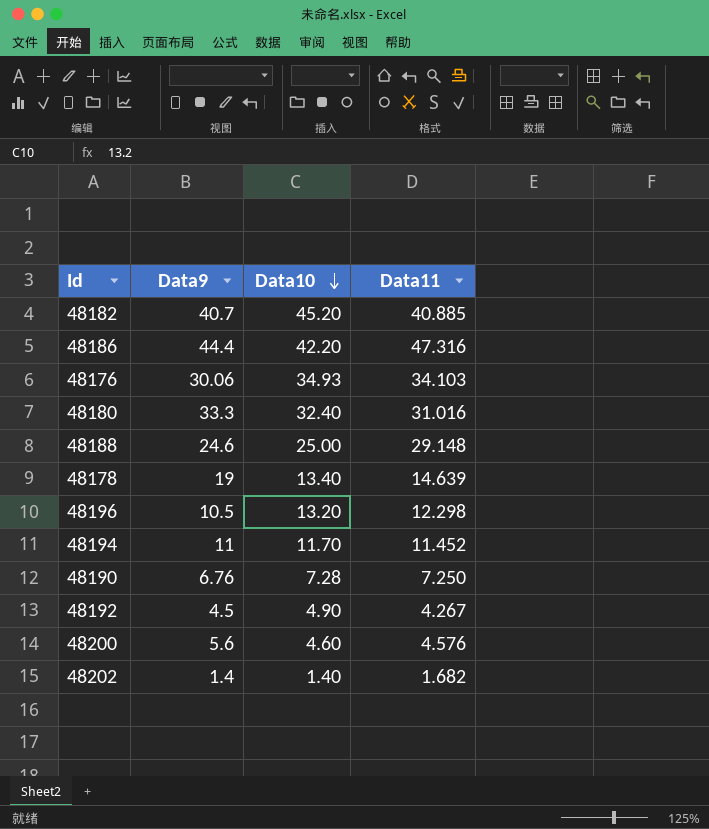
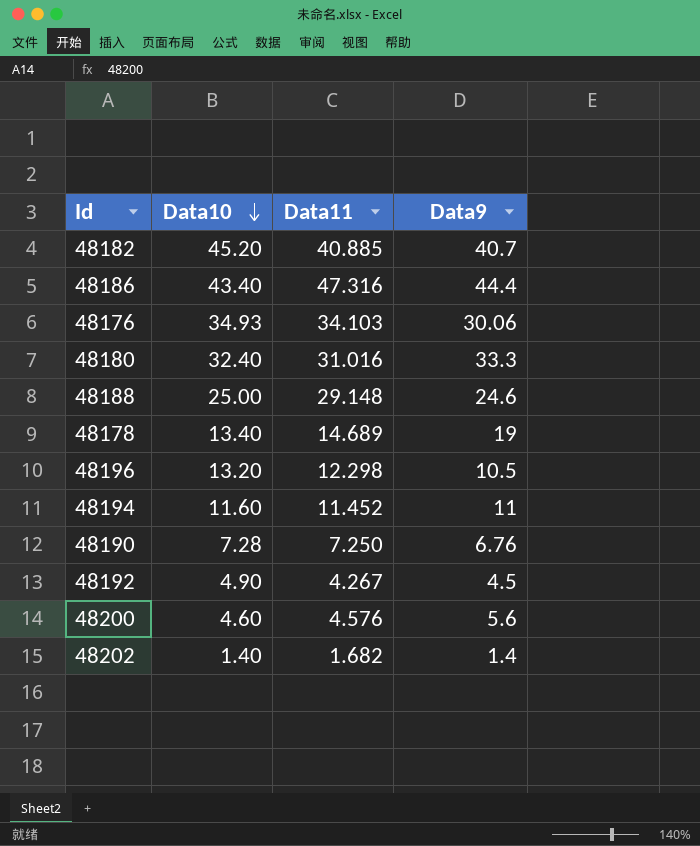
column Data9 | position: 2 -> 4
48186 | Data10: 42.20 -> 43.40
48178 | Data11: 14.639 -> 14.689
48194 | Data10: 11.70 -> 11.60

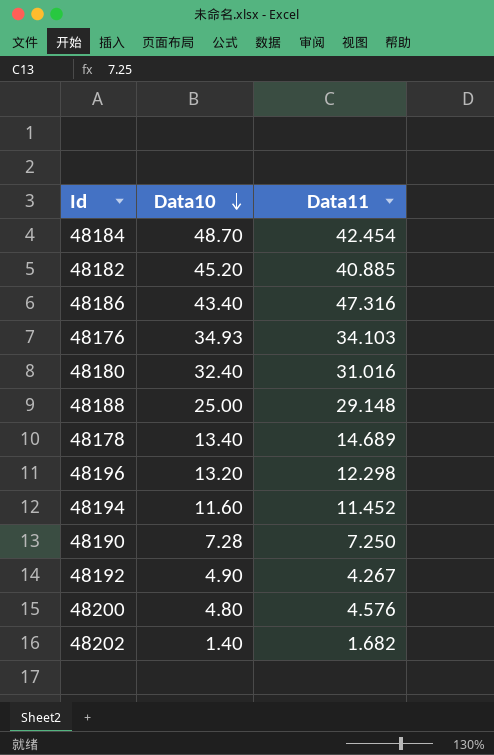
column Data9 | position: 4 -> none
row 48184: none -> 48.70 | 42.454
48200 | Data10: 4.60 -> 4.80

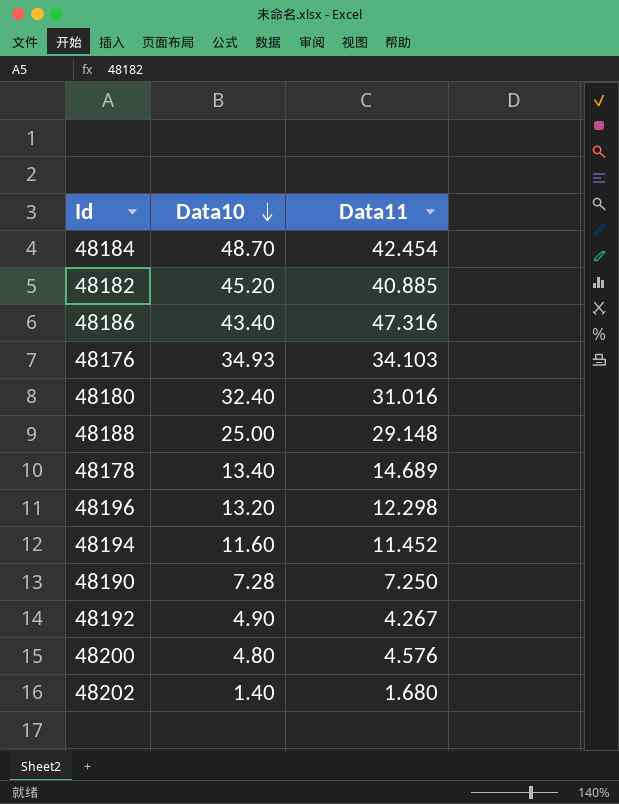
48202 | Data11: 1.682 -> 1.680

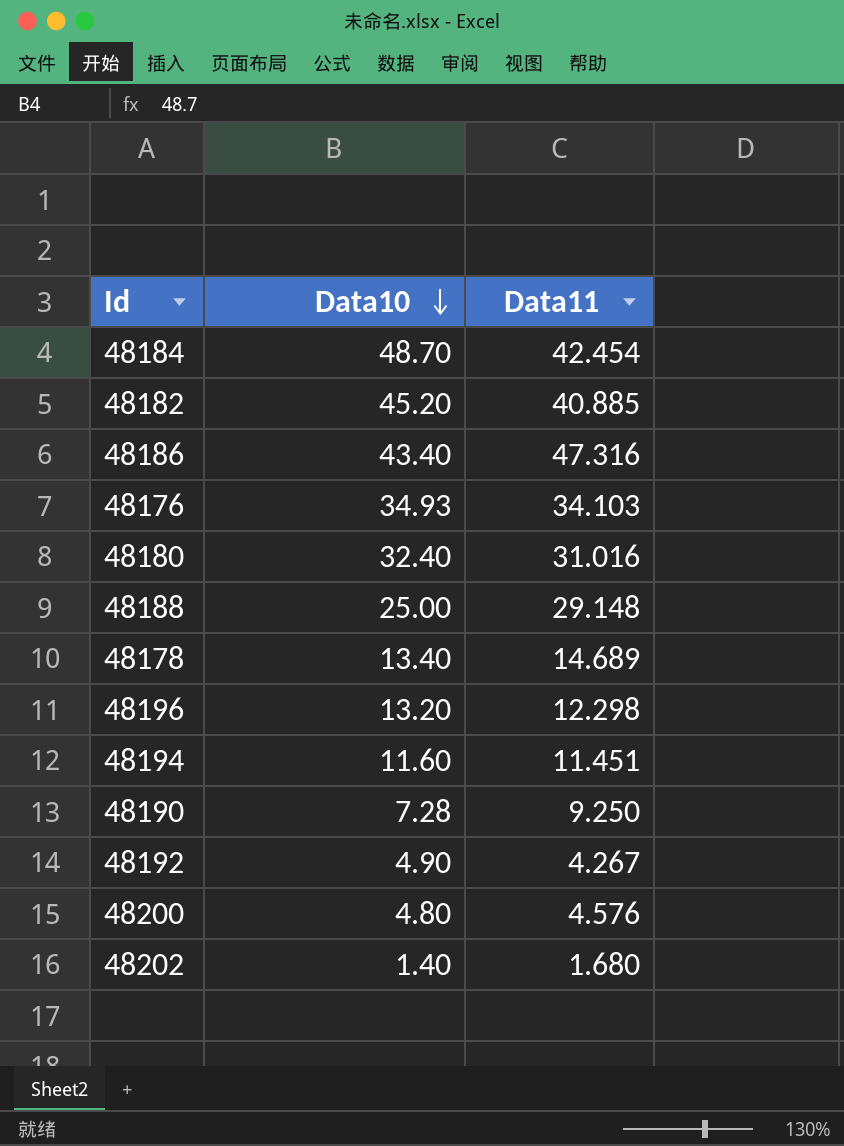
48194 | Data11: 11.452 -> 11.451
48190 | Data11: 7.250 -> 9.250

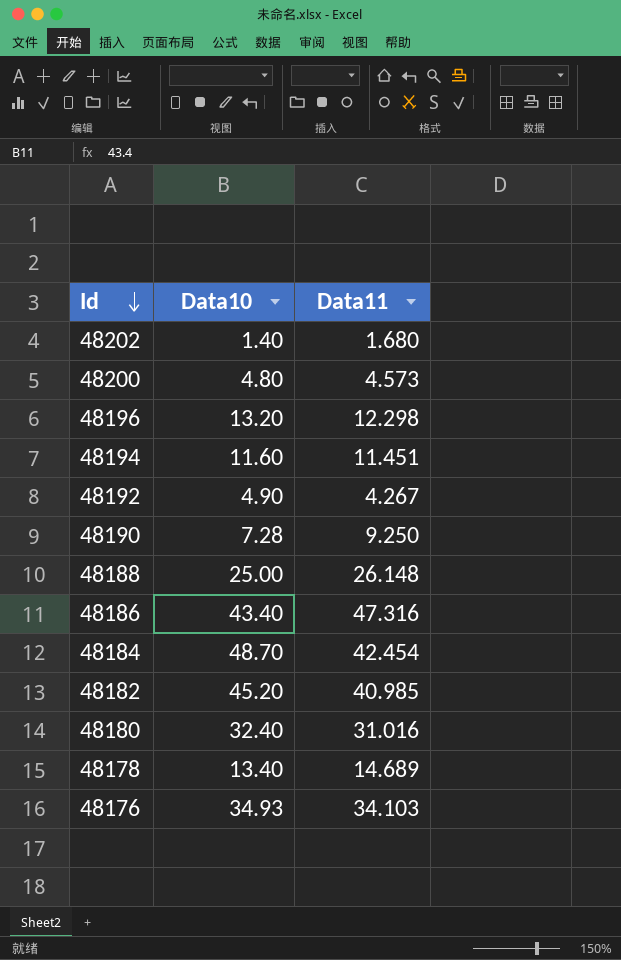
row order: Data10 descending -> Id descending
48200 | Data11: 4.576 -> 4.573
48188 | Data11: 29.148 -> 26.148
48182 | Data11: 40.885 -> 40.985

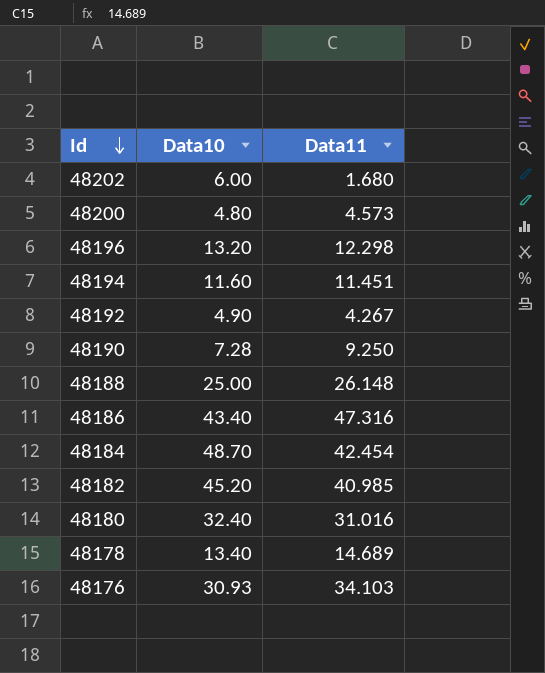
48202 | Data10: 1.40 -> 6.00
48176 | Data10: 34.93 -> 30.93

